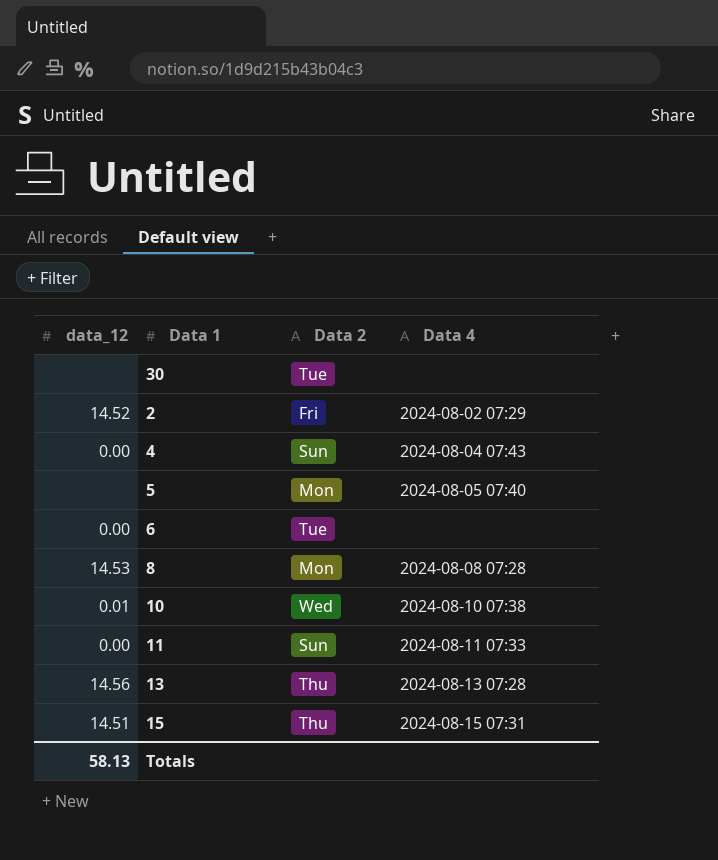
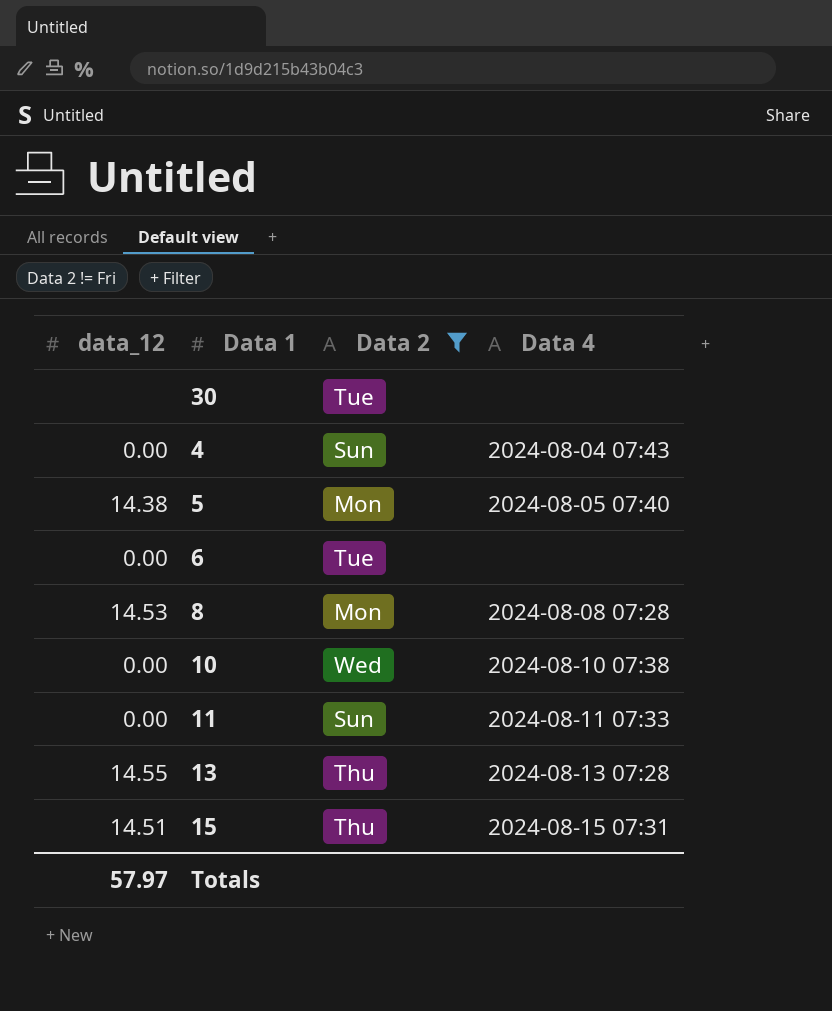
filter: none -> Data 2 != Fri
5 | data_12: none -> 14.38
10 | data_12: 0.01 -> 0.00
13 | data_12: 14.56 -> 14.55
Totals | data_12: 58.13 -> 57.97

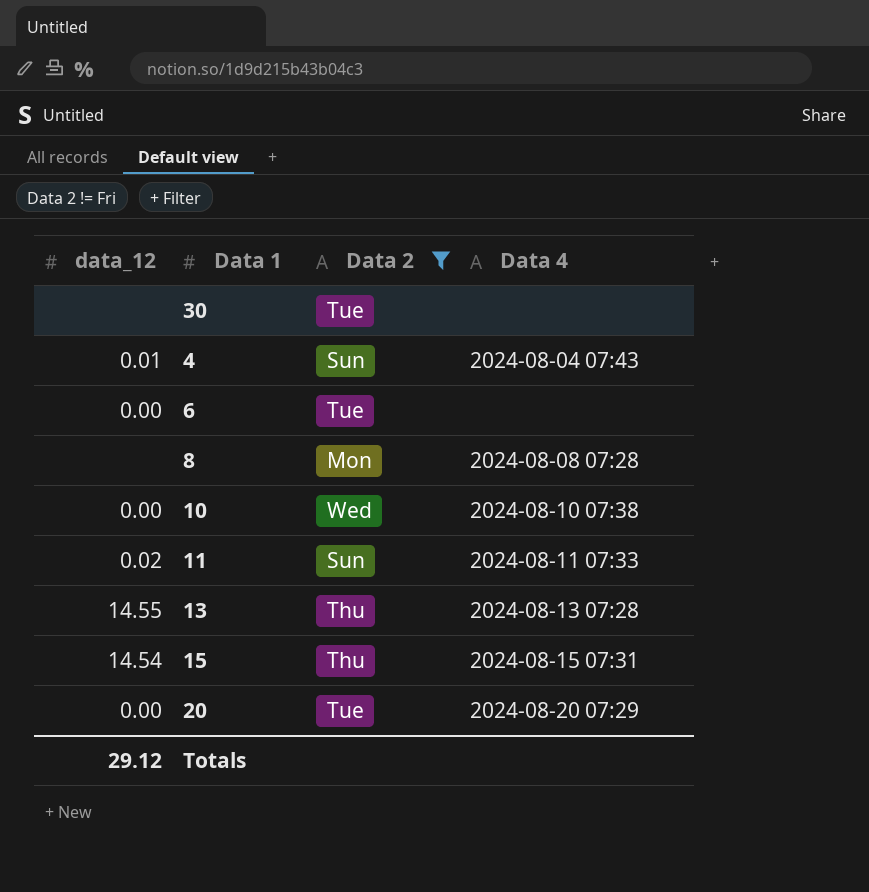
row 5: 14.38 | Mon | 2024-08-05 07:40 -> none
4 | data_12: 0.00 -> 0.01
8 | data_12: 14.53 -> none
11 | data_12: 0.00 -> 0.02
15 | data_12: 14.51 -> 14.54
row 20: none -> 0.00 | Tue | 2024-08-20 07:29
Totals | data_12: 57.97 -> 29.12

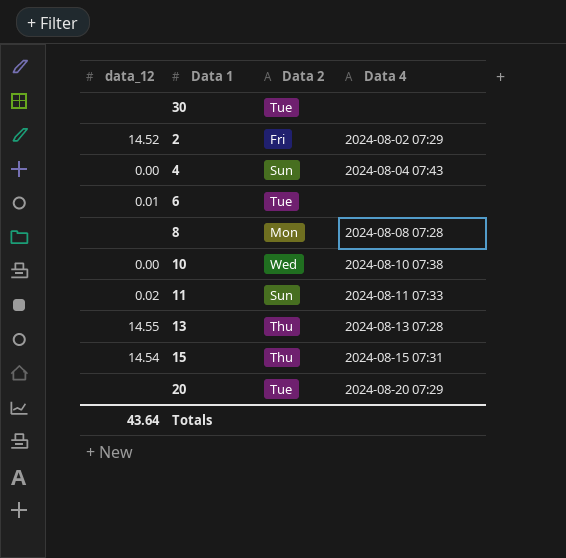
filter: Data 2 != Fri -> none
4 | data_12: 0.01 -> 0.00
6 | data_12: 0.00 -> 0.01
20 | data_12: 0.00 -> none
Totals | data_12: 29.12 -> 43.64

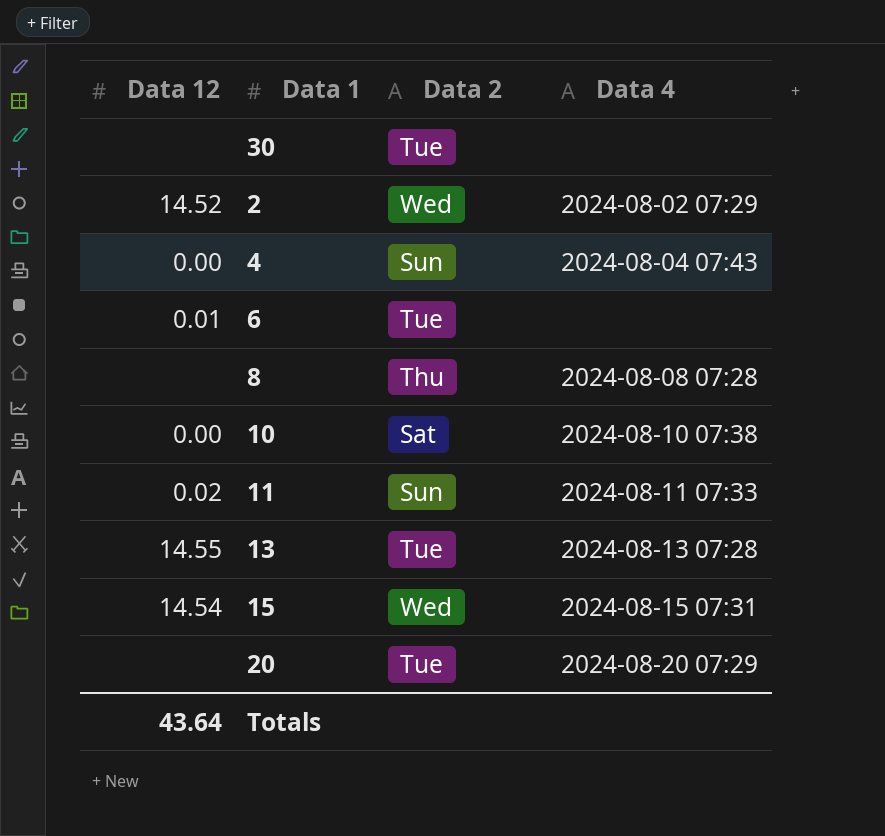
column name: data_12 -> Data 12
2 | Data 2: Fri -> Wed
8 | Data 2: Mon -> Thu
10 | Data 2: Wed -> Sat
13 | Data 2: Thu -> Tue
15 | Data 2: Thu -> Wed

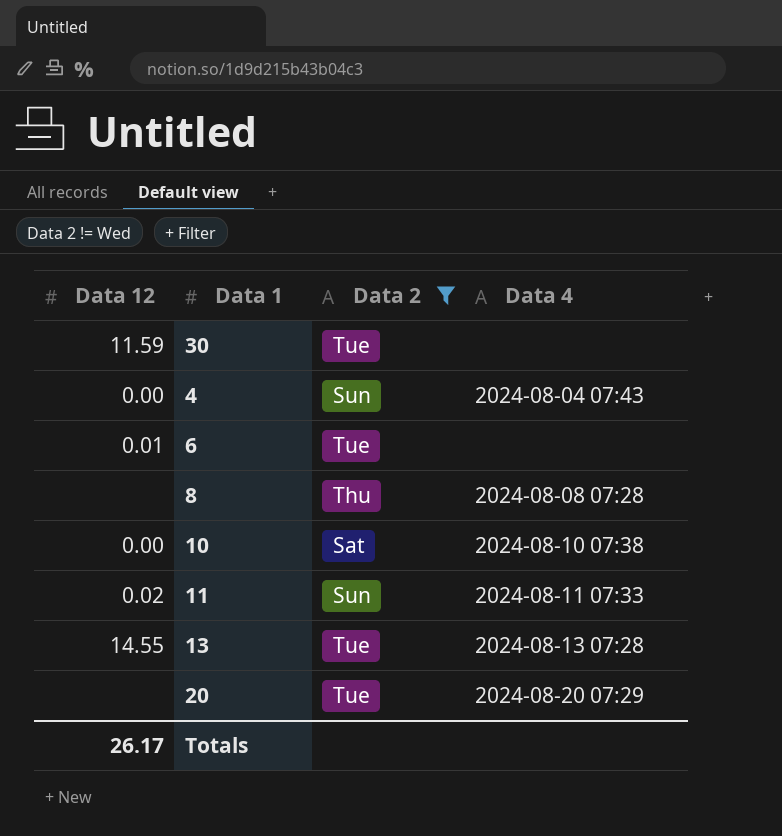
filter: none -> Data 2 != Wed
30 | Data 12: none -> 11.59
Totals | Data 12: 43.64 -> 26.17

